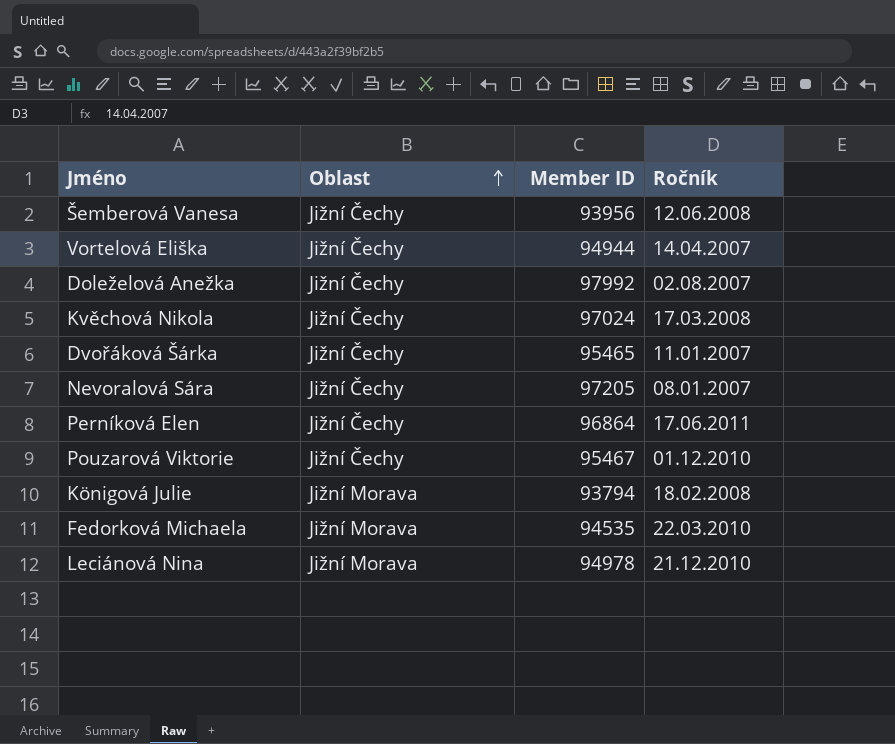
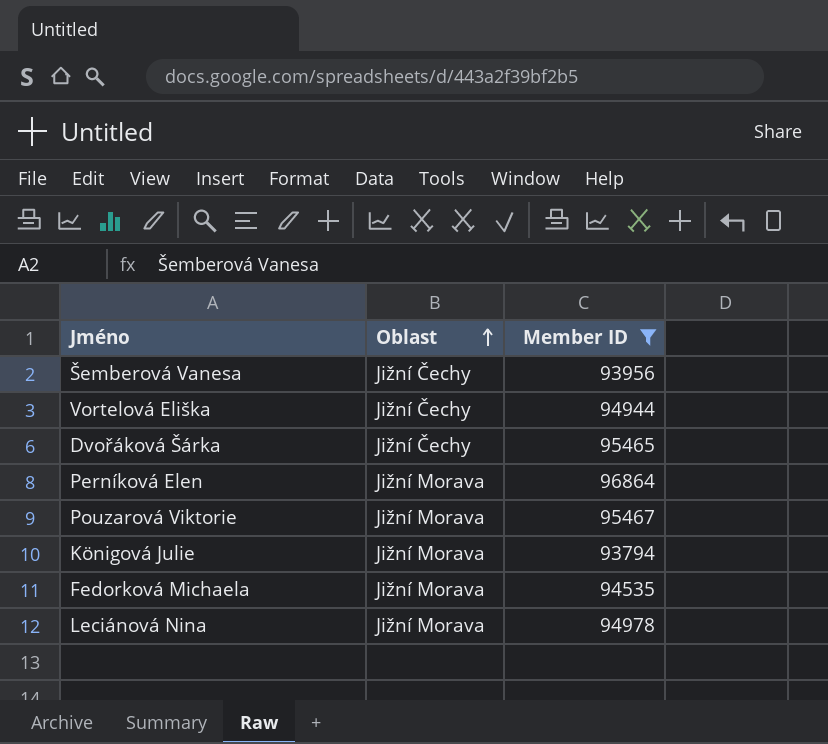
filter: none -> Member ID <= 96864
column Ročník | position: 4 -> none
Perníková Elen | Oblast: Jižní Čechy -> Jižní Morava
Pouzarová Viktorie | Oblast: Jižní Čechy -> Jižní Morava

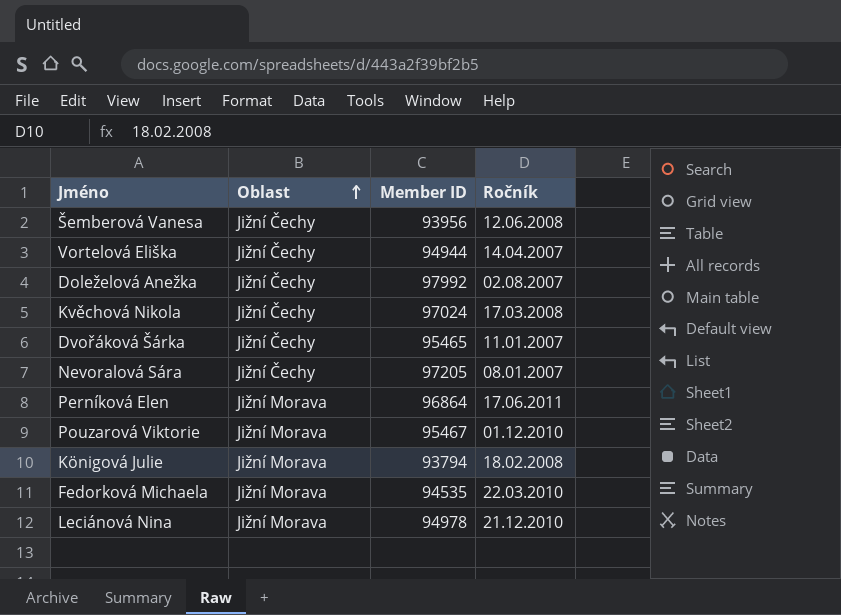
filter: Member ID <= 96864 -> none
column Ročník | position: none -> 4

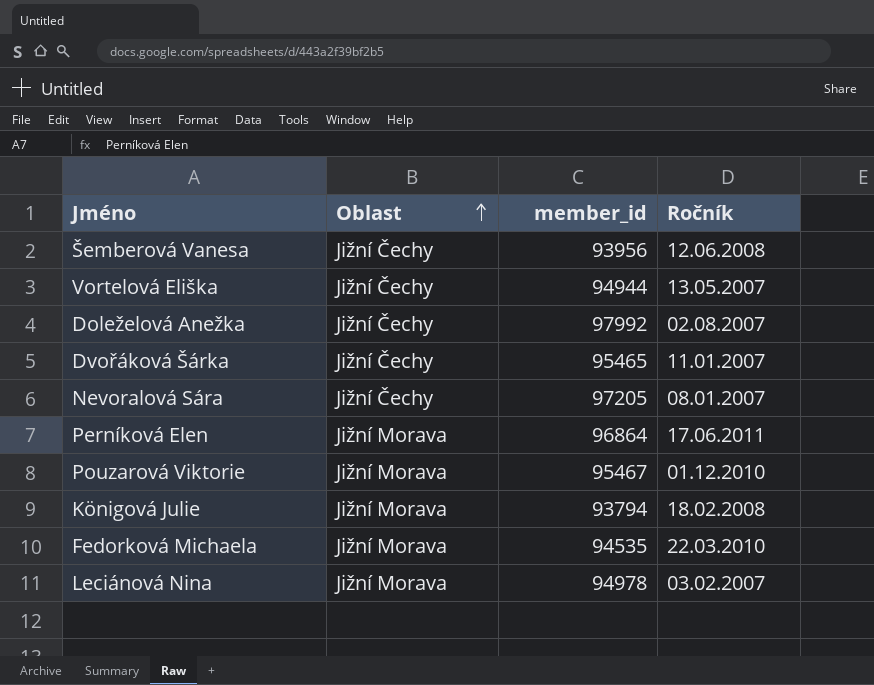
column name: Member ID -> member_id
row Kvěchová Nikola: Jižní Čechy | 97024 | 17.03.2008 -> none
Vortelová Eliška | Ročník: 14.04.2007 -> 13.05.2007
Leciánová Nina | Ročník: 21.12.2010 -> 03.02.2007

